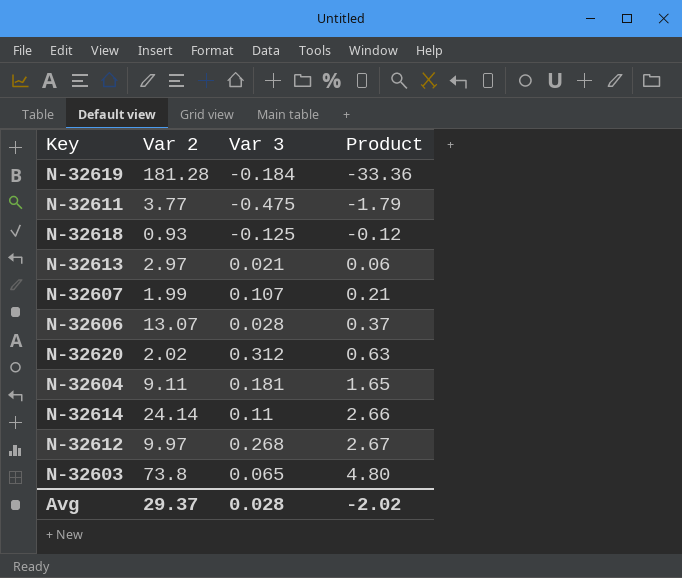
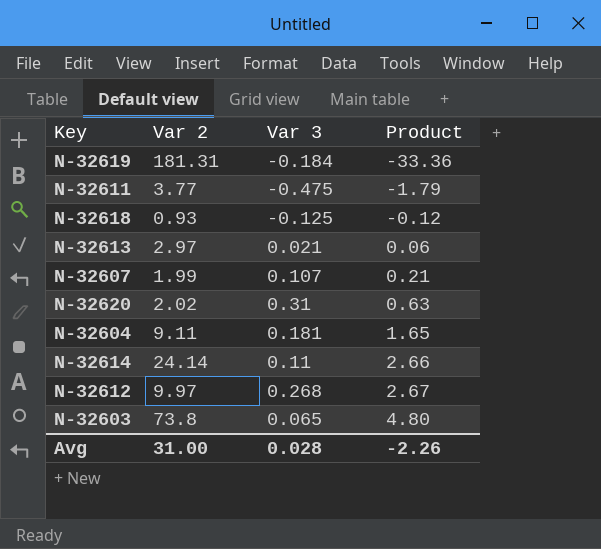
row N-32606: 13.07 | 0.028 | 0.37 -> none
N-32619 | Var 2: 181.28 -> 181.31
N-32620 | Var 3: 0.312 -> 0.31
Avg | Var 2: 29.37 -> 31.00
Avg | Product: -2.02 -> -2.26

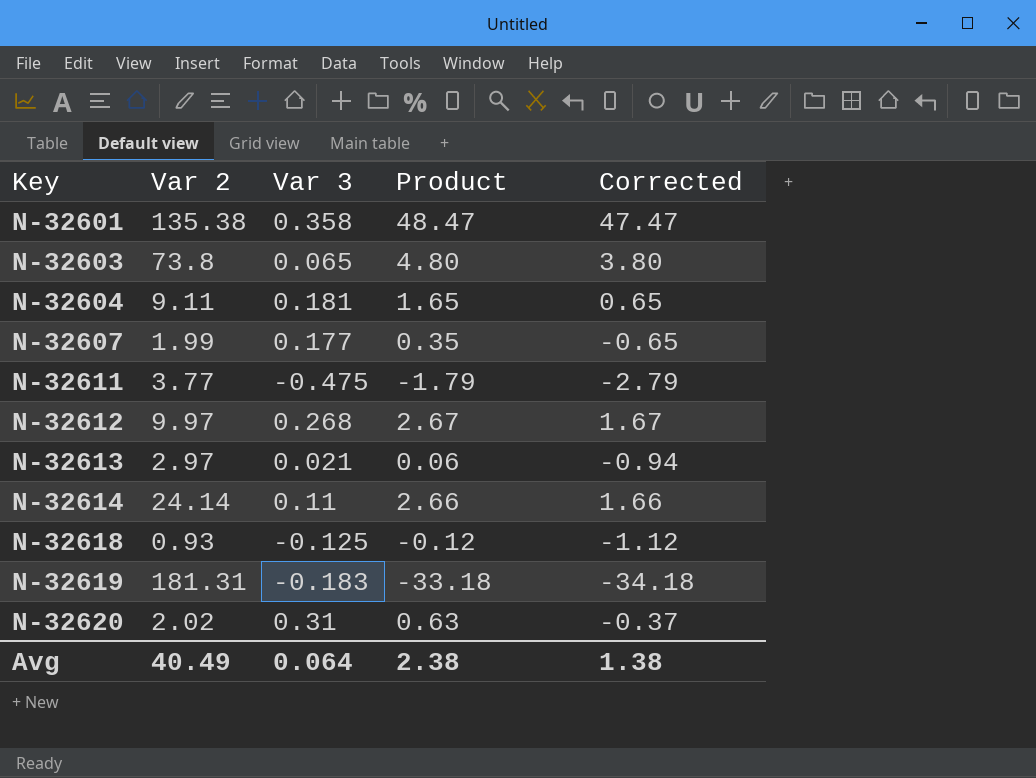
row order: Product ascending -> Key ascending
column Corrected | formula: none -> [Product] - 1
row N-32601: none -> 135.38 | 0.358 | 48.47 | 47.47
N-32607 | Var 3: 0.107 -> 0.177
N-32607 | Product: 0.21 -> 0.35
N-32619 | Var 3: -0.184 -> -0.183
N-32619 | Product: -33.36 -> -33.18
Avg | Var 2: 31.00 -> 40.49
Avg | Var 3: 0.028 -> 0.064
Avg | Product: -2.26 -> 2.38

